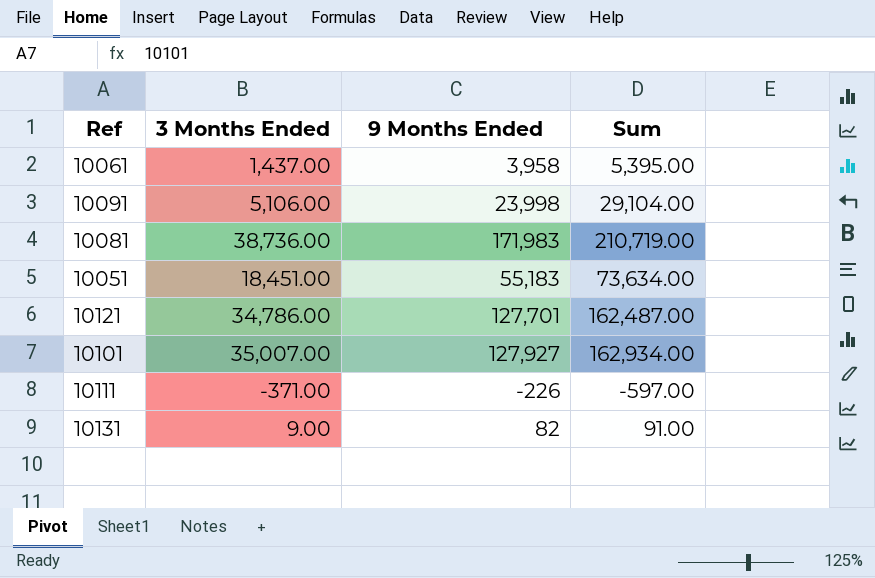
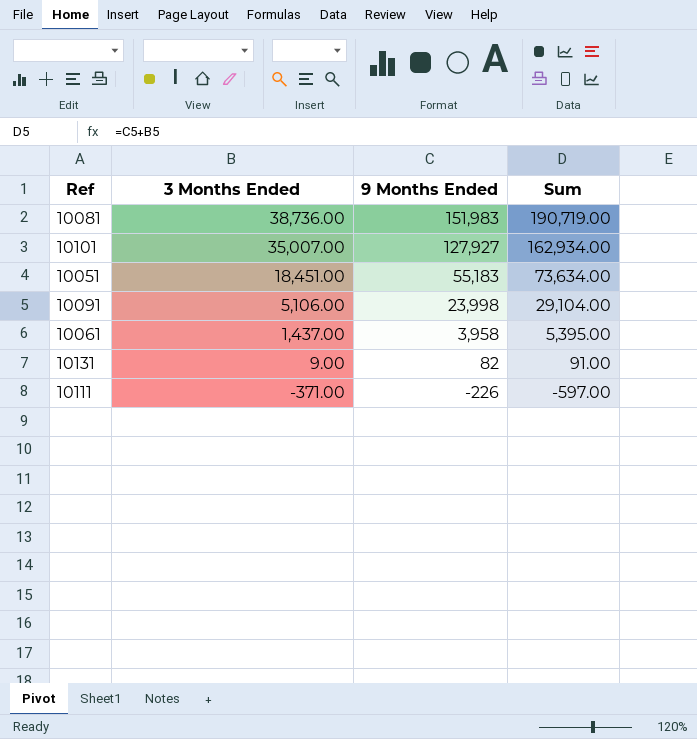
row order: none -> 3 Months Ended descending
row 10121: 34,786.00 | 127,701 | 162,487.00 -> none
10081 | 9 Months Ended: 171,983 -> 151,983
10081 | Sum: 210,719.00 -> 190,719.00

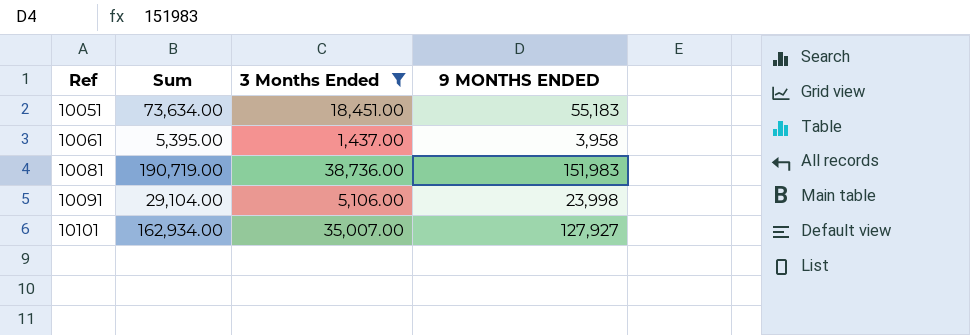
filter: none -> 3 Months Ended >= 1,437.00
row order: 3 Months Ended descending -> Ref ascending
column Sum | position: 4 -> 2
column name: 9 Months Ended -> 9 MONTHS ENDED

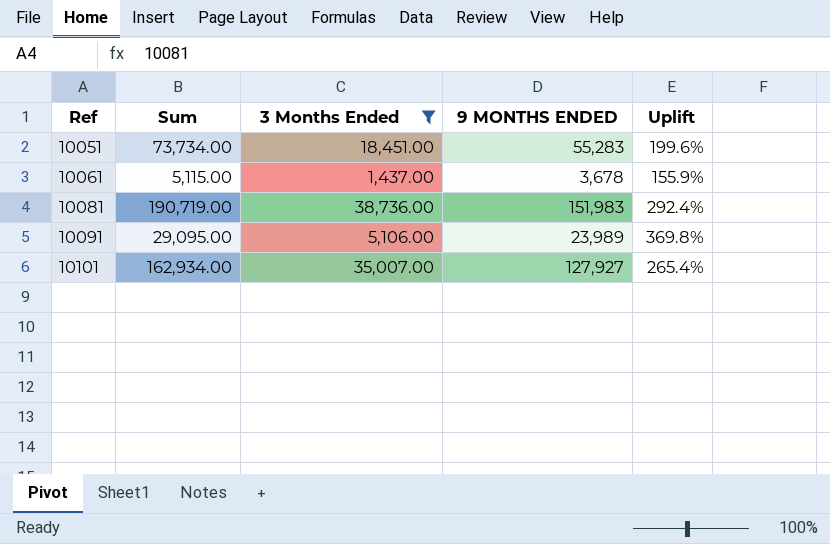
column Uplift | formula: none -> ([9 MONTHS ENDED] - [3 Months Ended]) / [3 Months Ended]
10051 | Sum: 73,634.00 -> 73,734.00
10051 | 9 MONTHS ENDED: 55,183 -> 55,283
10061 | Sum: 5,395.00 -> 5,115.00
10061 | 9 MONTHS ENDED: 3,958 -> 3,678
10091 | Sum: 29,104.00 -> 29,095.00
10091 | 9 MONTHS ENDED: 23,998 -> 23,989

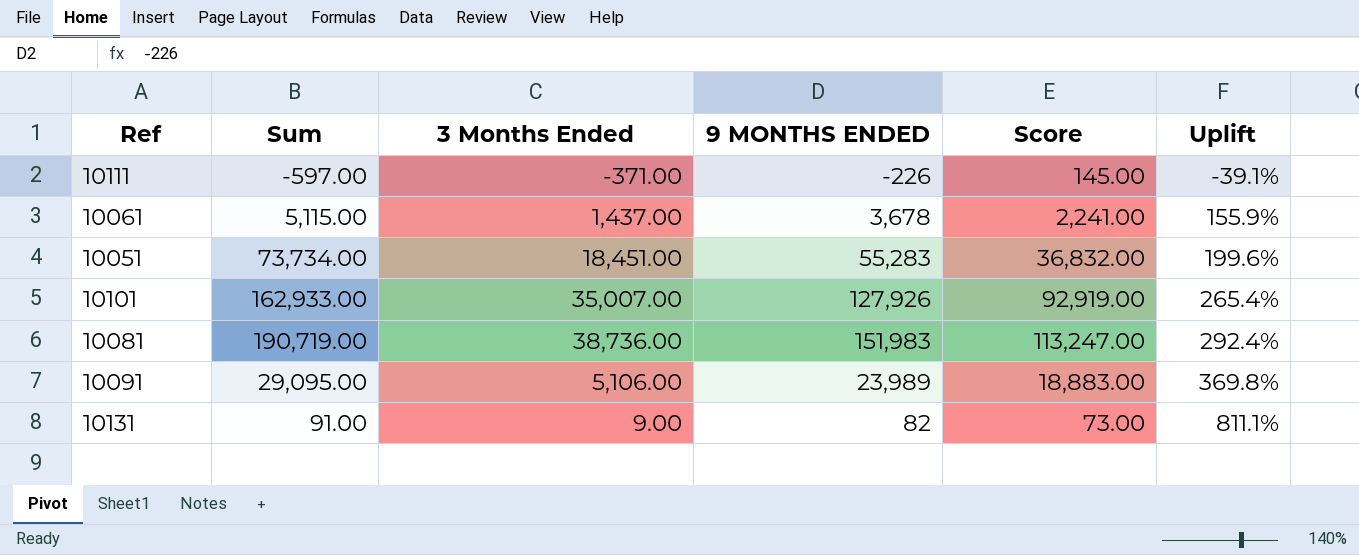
filter: 3 Months Ended >= 1,437.00 -> none
row order: Ref ascending -> Uplift ascending
column Score | formula: none -> [9 MONTHS ENDED] - [3 Months Ended]
10101 | Sum: 162,934.00 -> 162,933.00
10101 | 9 MONTHS ENDED: 127,927 -> 127,926

